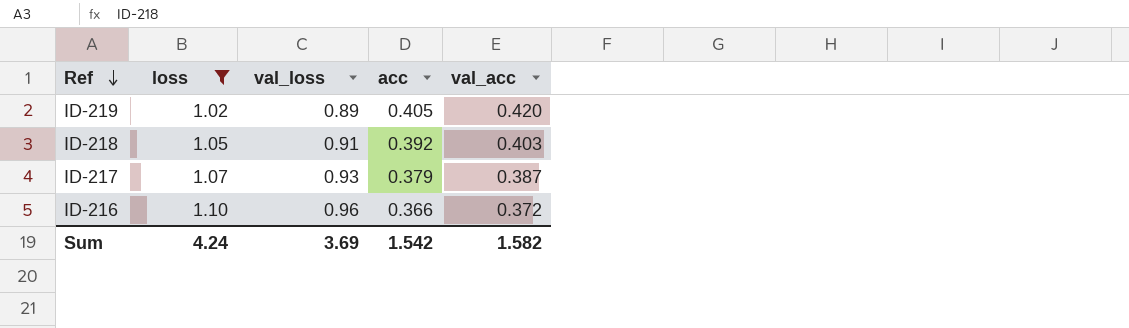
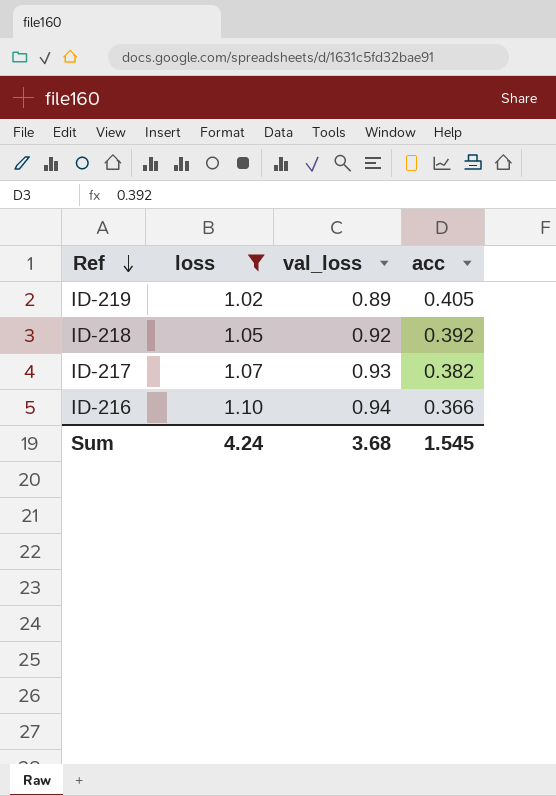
column val_acc | position: 5 -> none
ID-218 | val_loss: 0.91 -> 0.92
ID-217 | acc: 0.379 -> 0.382
ID-216 | val_loss: 0.96 -> 0.94
Sum | val_loss: 3.69 -> 3.68
Sum | acc: 1.542 -> 1.545

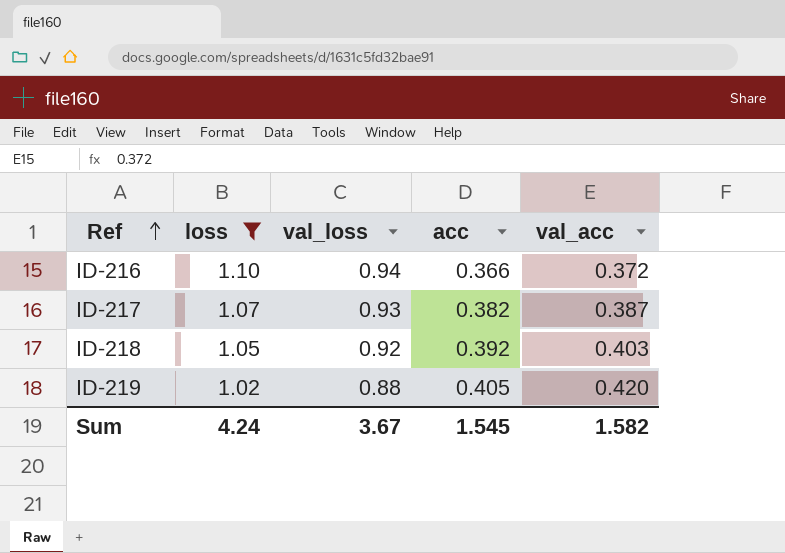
row order: Ref descending -> Ref ascending
column val_acc | position: none -> 5
ID-219 | val_loss: 0.89 -> 0.88
Sum | val_loss: 3.68 -> 3.67

